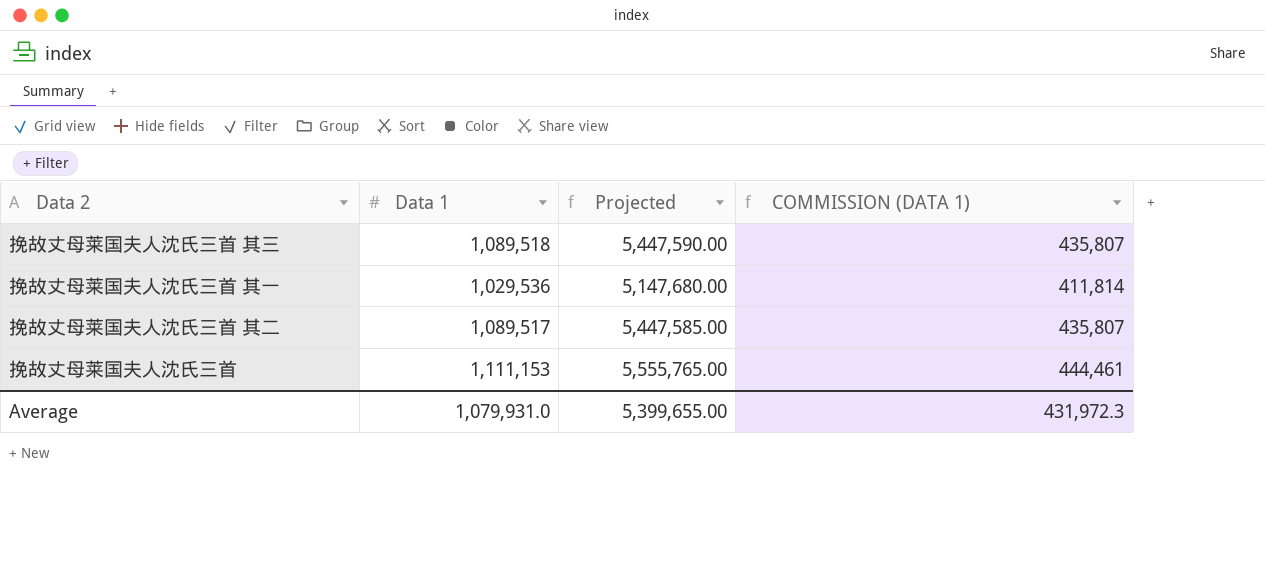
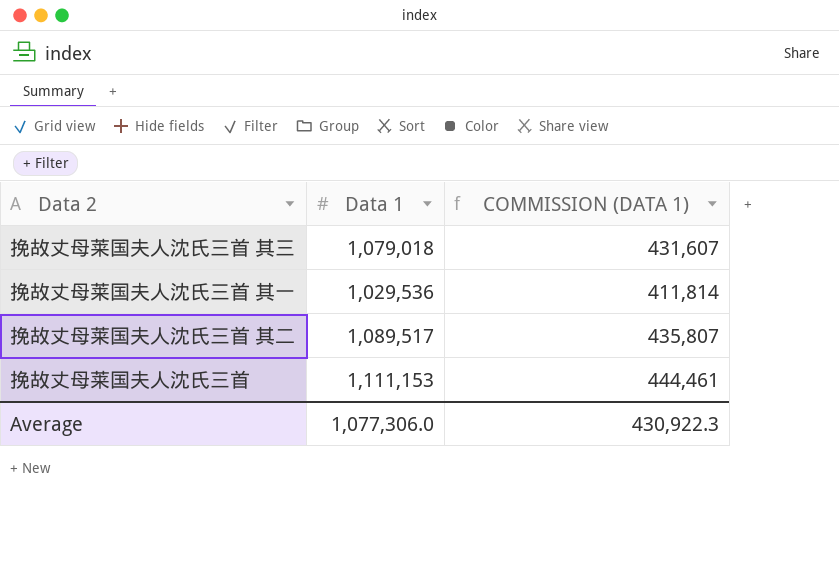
column Projected | formula: [Data 1] * 5 -> none
挽故丈母莱国夫人沈氏三首 其三 | Data 1: 1,089,518 -> 1,079,018
挽故丈母莱国夫人沈氏三首 其三 | COMMISSION (DATA 1): 435,807 -> 431,607
Average | Data 1: 1,079,931.0 -> 1,077,306.0
Average | COMMISSION (DATA 1): 431,972.3 -> 430,922.3

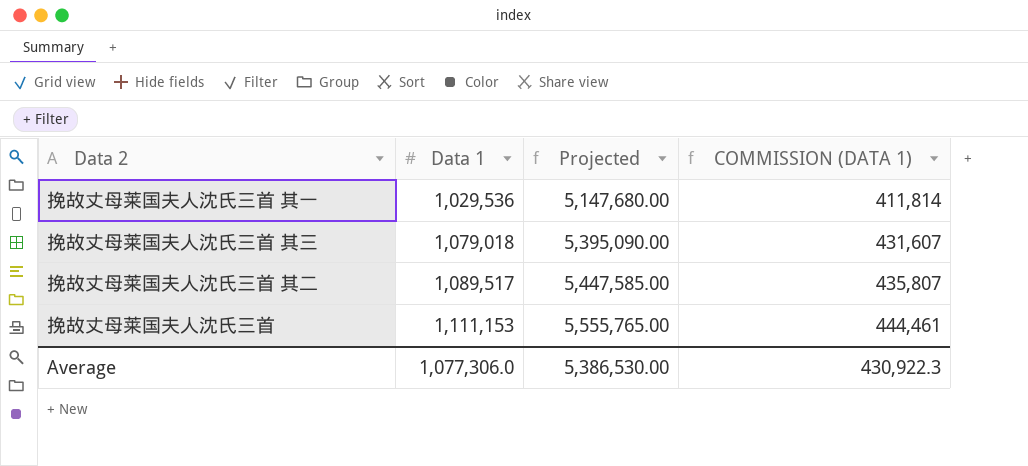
row order: none -> Data 1 ascending
column Projected | formula: none -> [Data 1] * 5

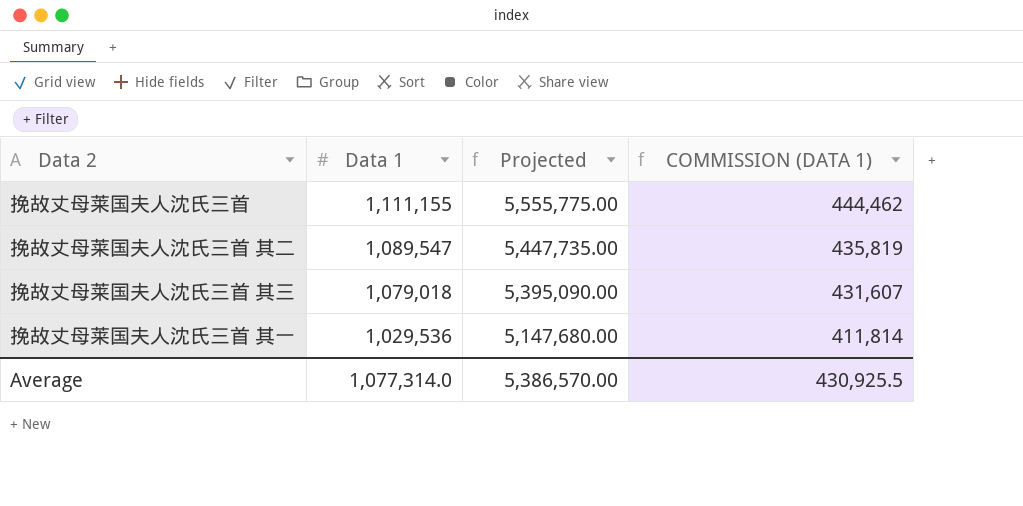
row order: Data 1 ascending -> Data 1 descending
挽故丈母莱国夫人沈氏三首 | Data 1: 1,111,153 -> 1,111,155
挽故丈母莱国夫人沈氏三首 | Projected: 5,555,765.00 -> 5,555,775.00
挽故丈母莱国夫人沈氏三首 | COMMISSION (DATA 1): 444,461 -> 444,462
挽故丈母莱国夫人沈氏三首 其二 | Data 1: 1,089,517 -> 1,089,547
挽故丈母莱国夫人沈氏三首 其二 | Projected: 5,447,585.00 -> 5,447,735.00
挽故丈母莱国夫人沈氏三首 其二 | COMMISSION (DATA 1): 435,807 -> 435,819
Average | Data 1: 1,077,306.0 -> 1,077,314.0
Average | Projected: 5,386,530.00 -> 5,386,570.00
Average | COMMISSION (DATA 1): 430,922.3 -> 430,925.5

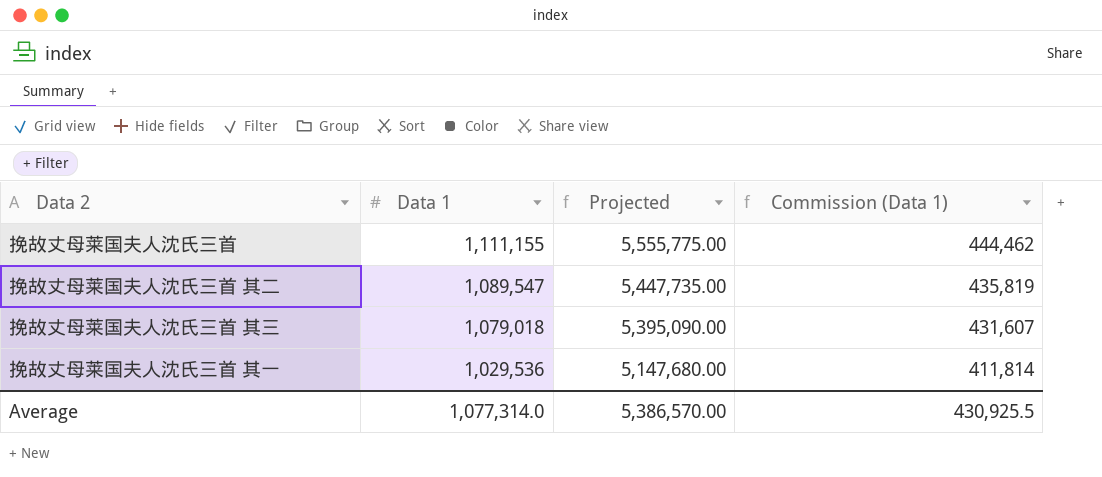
column name: COMMISSION (DATA 1) -> Commission (Data 1)

